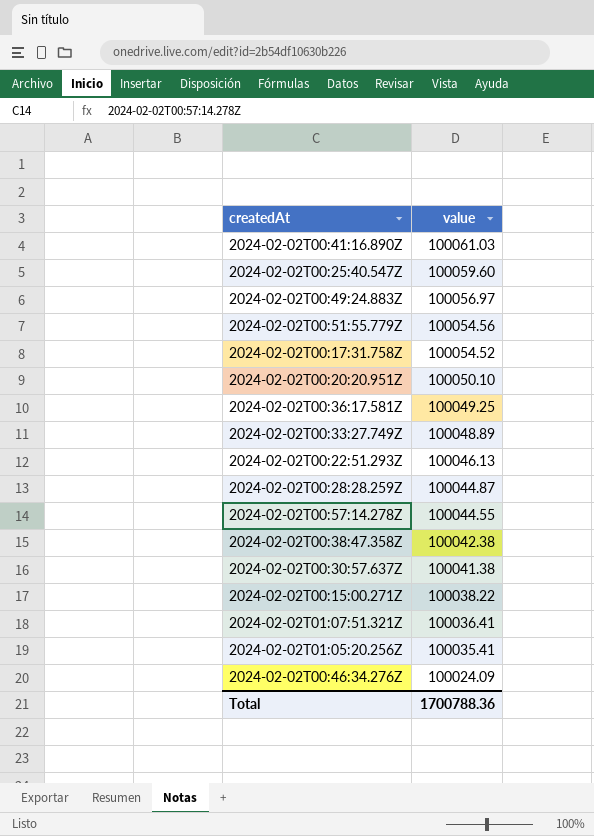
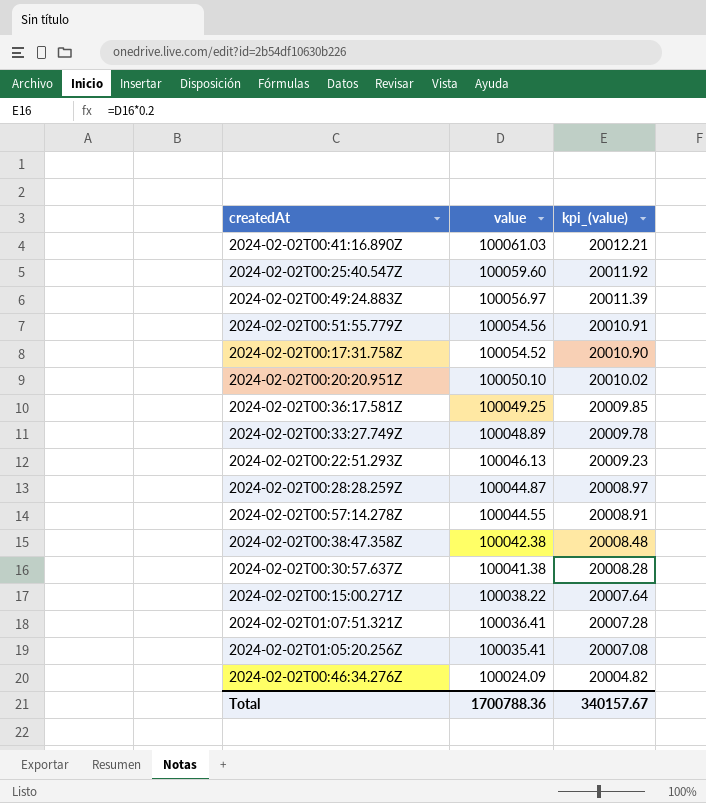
column kpi_(value) | formula: none -> [value] * 0.2

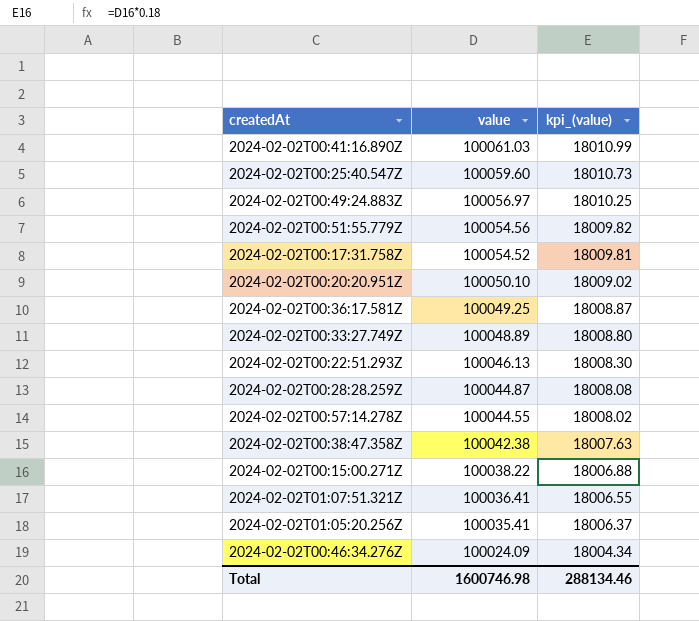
column kpi_(value) | formula: [value] * 0.2 -> [value] * 0.18
row 2024-02-02T00:30:57.637Z: 100041.38 | 20008.28 -> none
Total | value: 1700788.36 -> 1600746.98
Total | kpi_(value): 340157.67 -> 288134.46

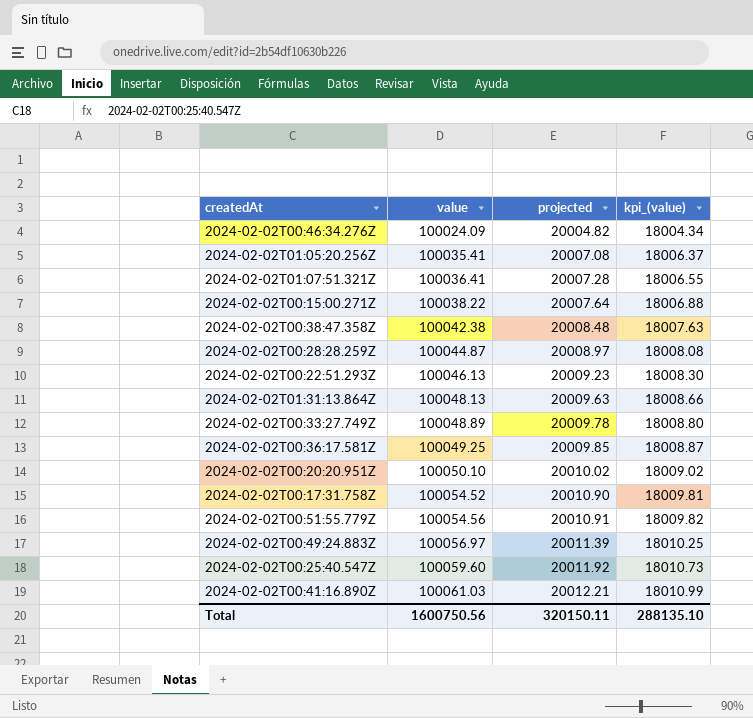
row order: value descending -> value ascending
column projected | formula: none -> [value] * 0.2
row 2024-02-02T00:57:14.278Z: 100044.55 | 18008.02 -> none
row 2024-02-02T01:31:13.864Z: none -> 100048.13 | 20009.63 | 18008.66
Total | value: 1600746.98 -> 1600750.56
Total | kpi_(value): 288134.46 -> 288135.10

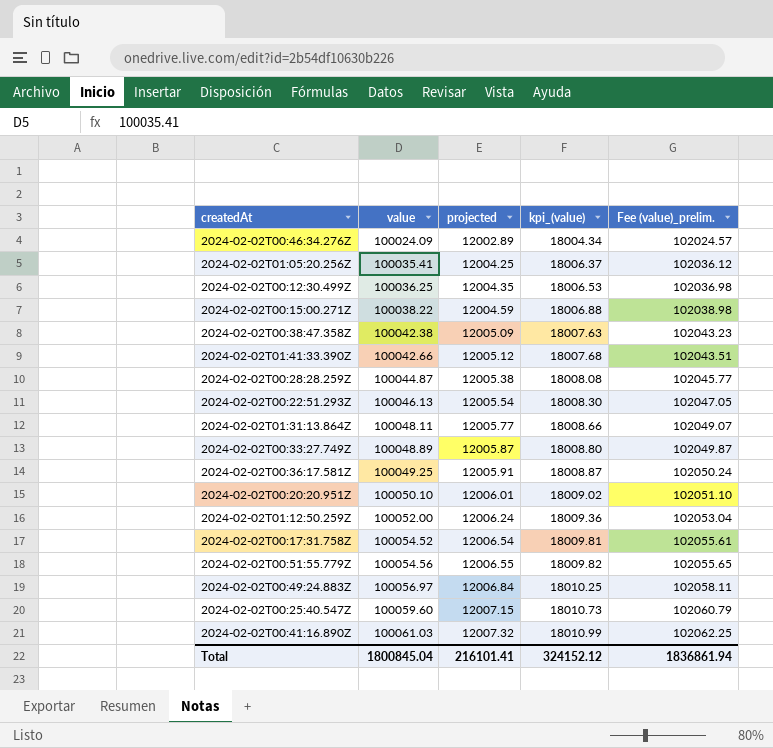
column projected | formula: [value] * 0.2 -> [value] * 0.12
column Fee (value)_prelim. | formula: none -> [value] * 1.02
row 2024-02-02T01:07:51.321Z: 100036.41 | 20007.28 | 18006.55 -> none
row 2024-02-02T00:12:30.499Z: none -> 100036.25 | 12004.35 | 18006.53 | 102036.98
row 2024-02-02T01:41:33.390Z: none -> 100042.66 | 12005.12 | 18007.68 | 102043.51
2024-02-02T01:31:13.864Z | value: 100048.13 -> 100048.11
row 2024-02-02T01:12:50.259Z: none -> 100052.00 | 12006.24 | 18009.36 | 102053.04
Total | value: 1600750.56 -> 1800845.04
Total | projected: 320150.11 -> 216101.41
Total | kpi_(value): 288135.10 -> 324152.12

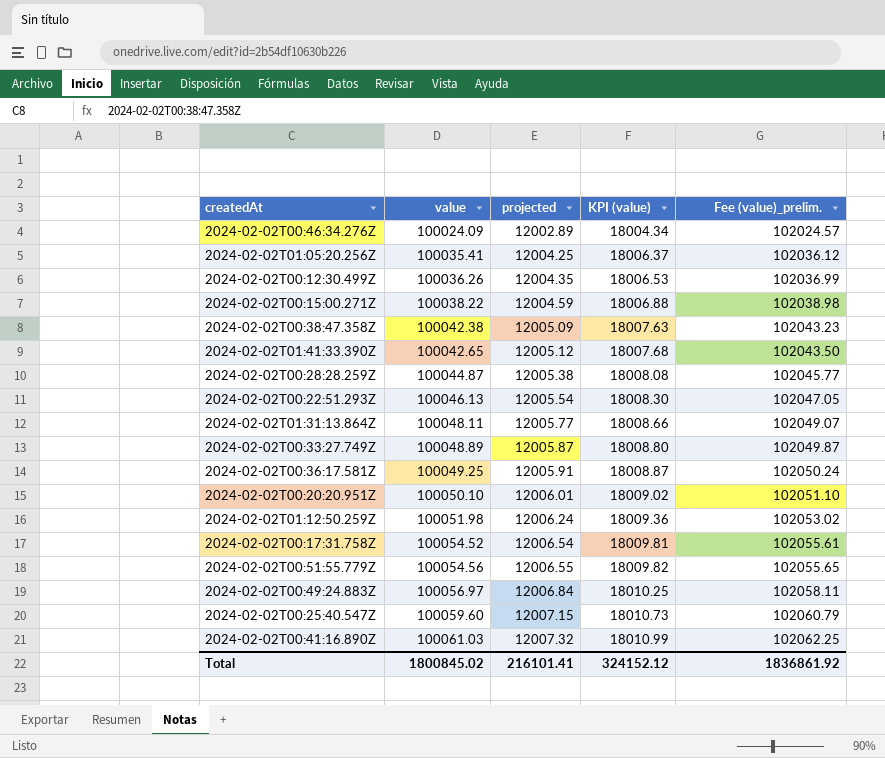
column name: kpi_(value) -> KPI (value)
2024-02-02T00:12:30.499Z | value: 100036.25 -> 100036.26
2024-02-02T00:12:30.499Z | Fee (value)_prelim.: 102036.98 -> 102036.99
2024-02-02T01:41:33.390Z | value: 100042.66 -> 100042.65
2024-02-02T01:41:33.390Z | Fee (value)_prelim.: 102043.51 -> 102043.50
2024-02-02T01:12:50.259Z | value: 100052.00 -> 100051.98
2024-02-02T01:12:50.259Z | Fee (value)_prelim.: 102053.04 -> 102053.02
Total | value: 1800845.04 -> 1800845.02
Total | Fee (value)_prelim.: 1836861.94 -> 1836861.92

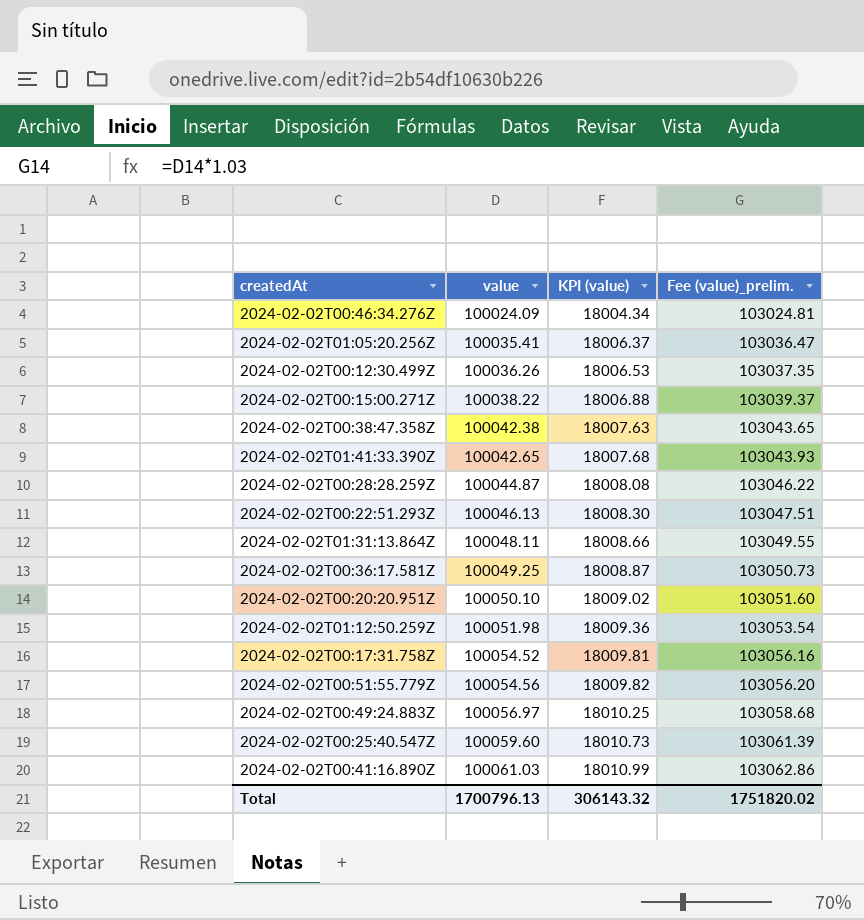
column projected | formula: [value] * 0.12 -> none
column Fee (value)_prelim. | formula: [value] * 1.02 -> [value] * 1.03
row 2024-02-02T00:33:27.749Z: 100048.89 | 12005.87 | 18008.80 | 102049.87 -> none
Total | value: 1800845.02 -> 1700796.13
Total | KPI (value): 324152.12 -> 306143.32
Total | Fee (value)_prelim.: 1836861.92 -> 1751820.02

